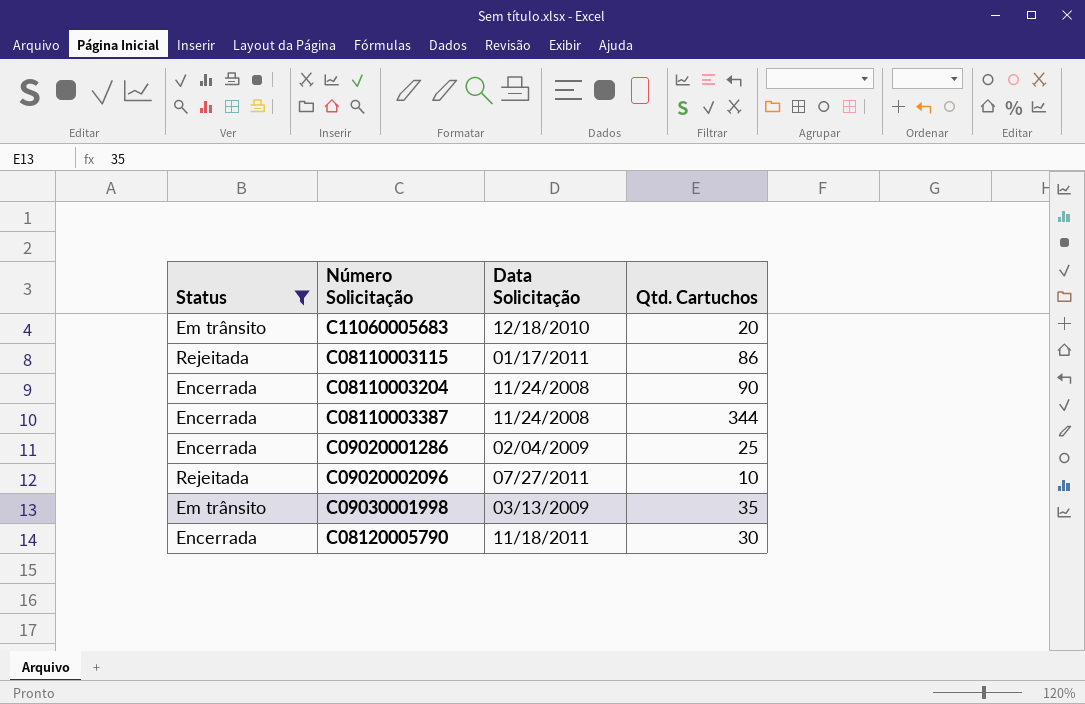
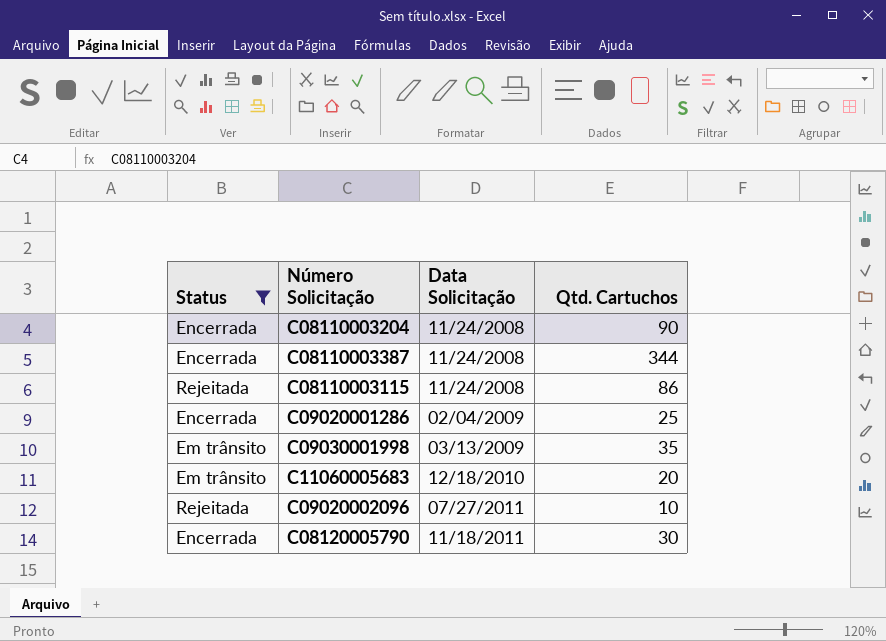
row order: none -> Data Solicitação ascending
C08110003115 | Data Solicitação: 01/17/2011 -> 11/24/2008

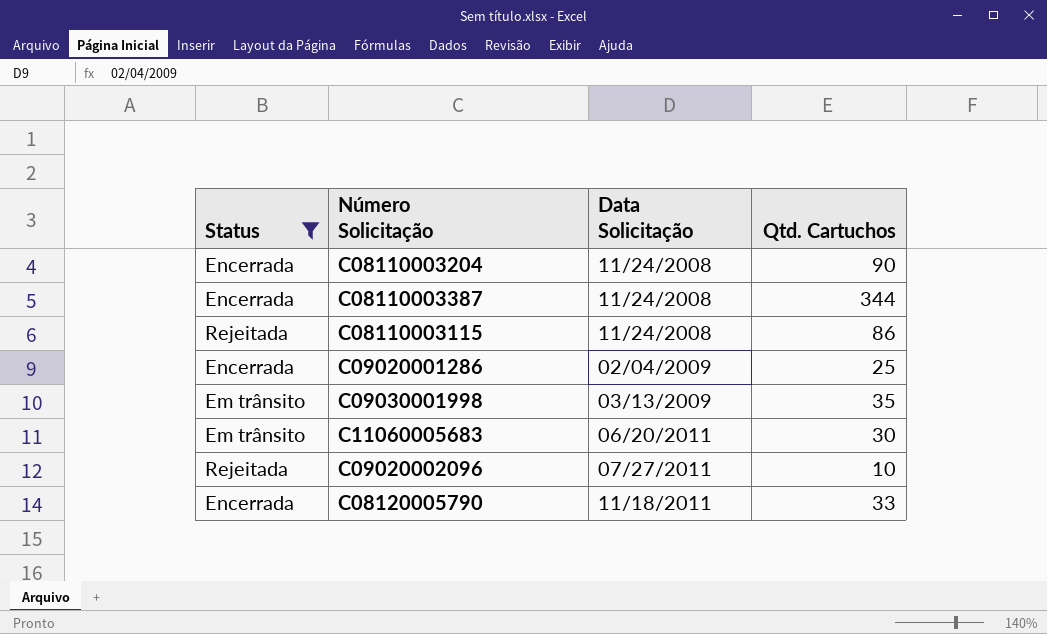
C11060005683 | Data Solicitação: 12/18/2010 -> 06/20/2011
C11060005683 | Qtd. Cartuchos: 20 -> 30
C08120005790 | Qtd. Cartuchos: 30 -> 33

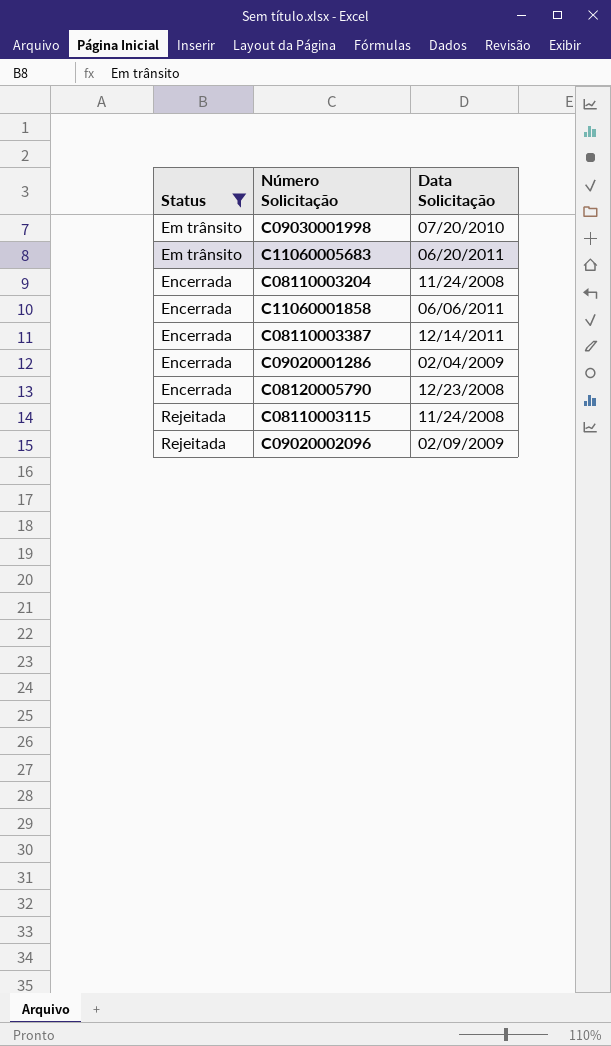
row order: Data Solicitação ascending -> Status ascending
column Qtd. Cartuchos | position: 4 -> none
C09030001998 | Data Solicitação: 03/13/2009 -> 07/20/2010
row C11060001858: none -> Encerrada | 06/06/2011
C08110003387 | Data Solicitação: 11/24/2008 -> 12/14/2011
C08120005790 | Data Solicitação: 11/18/2011 -> 12/23/2008
C09020002096 | Data Solicitação: 07/27/2011 -> 02/09/2009

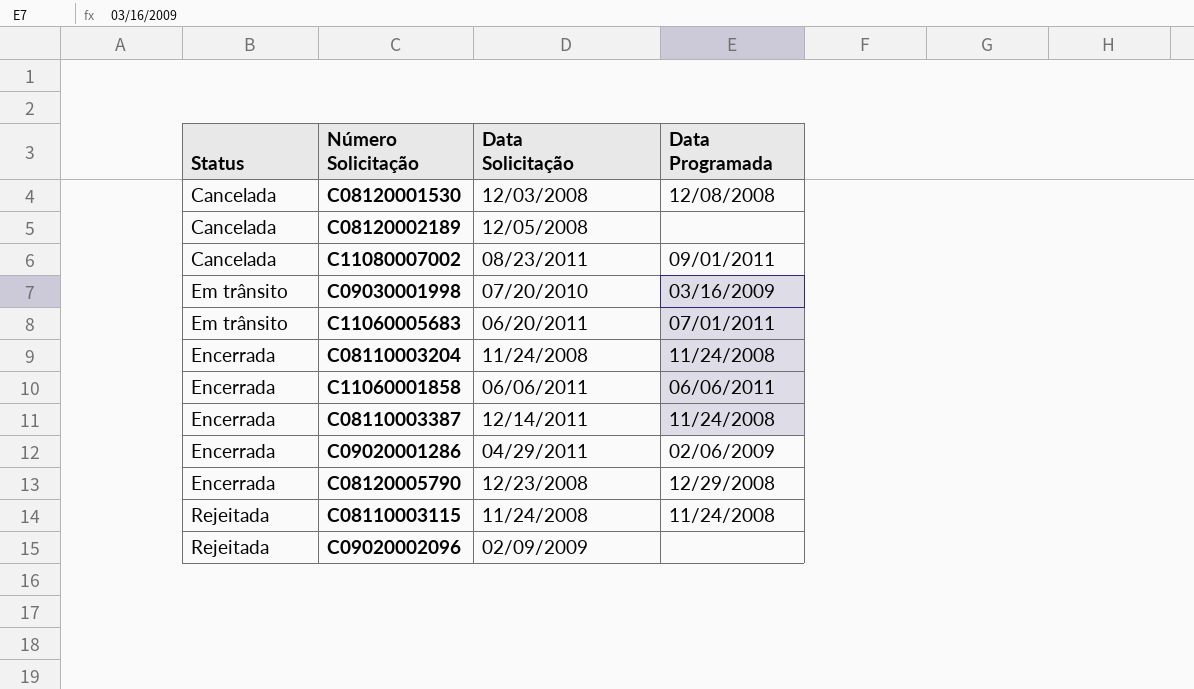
filter: Status != Cancelada -> none
column Data Programada | position: none -> 4
C09020001286 | Data Solicitação: 02/04/2009 -> 04/29/2011

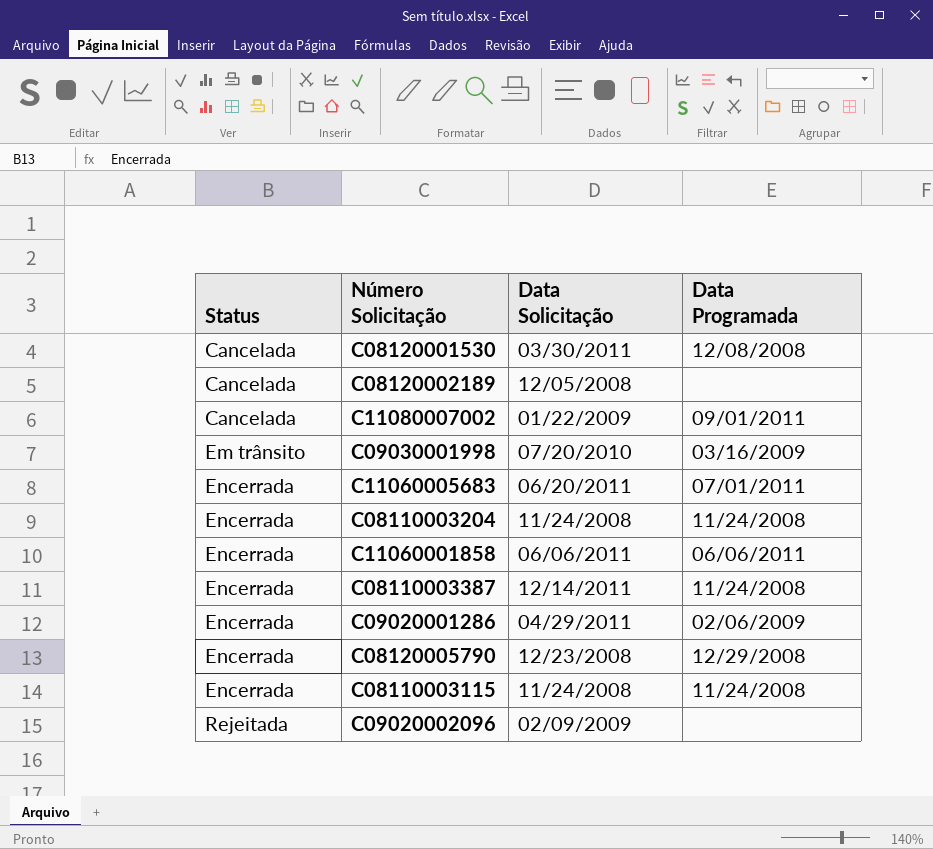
C08120001530 | Data Solicitação: 12/03/2008 -> 03/30/2011
C11080007002 | Data Solicitação: 08/23/2011 -> 01/22/2009
C11060005683 | Status: Em trânsito -> Encerrada
C08110003115 | Status: Rejeitada -> Encerrada

